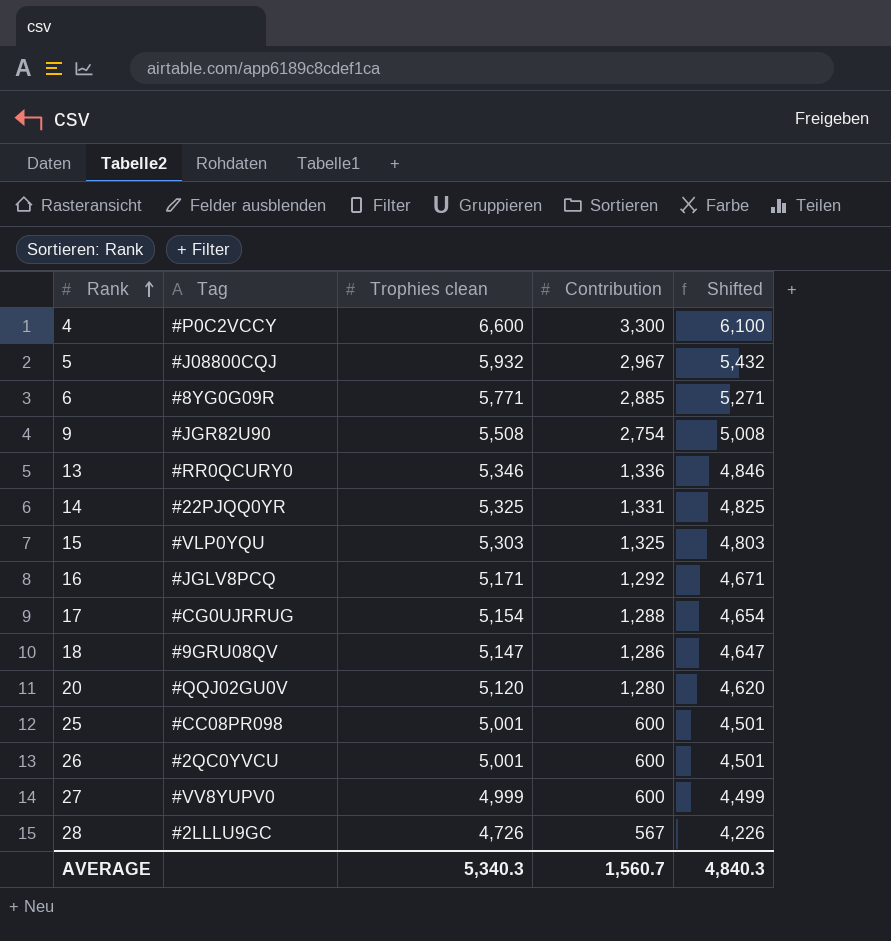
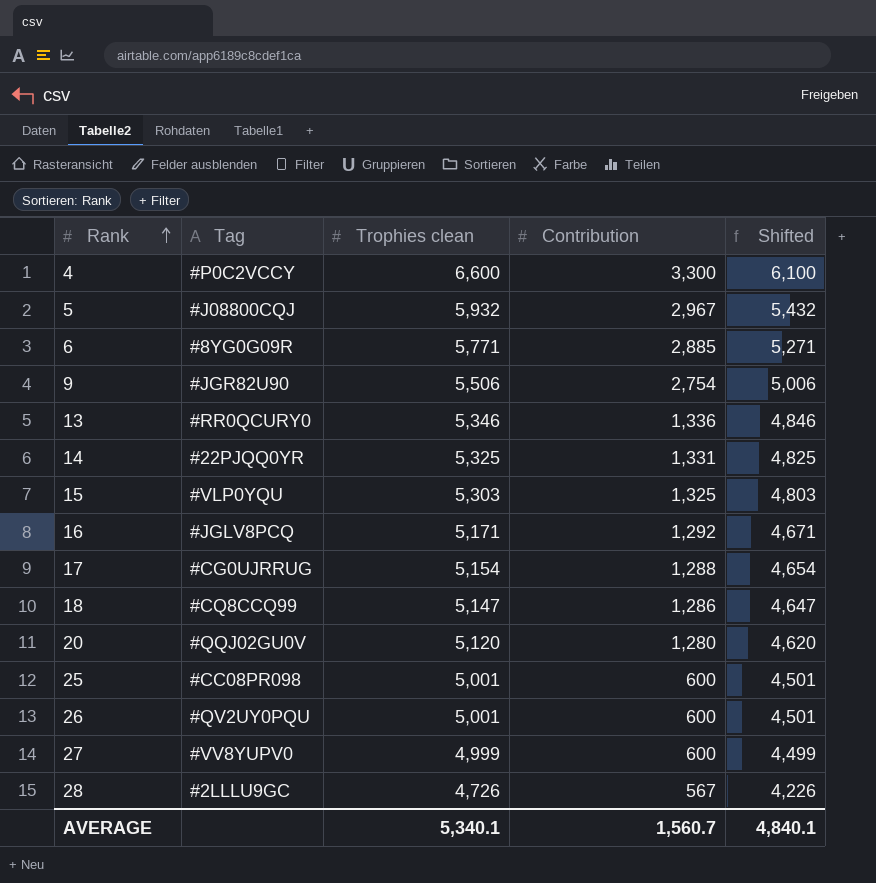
9 | Trophies clean: 5,508 -> 5,506
9 | Shifted: 5,008 -> 5,006
18 | Tag: #9GRU08QV -> #CQ8CCQ99
26 | Tag: #2QC0YVCU -> #QV2UY0PQU
AVERAGE | Trophies clean: 5,340.3 -> 5,340.1
AVERAGE | Shifted: 4,840.3 -> 4,840.1

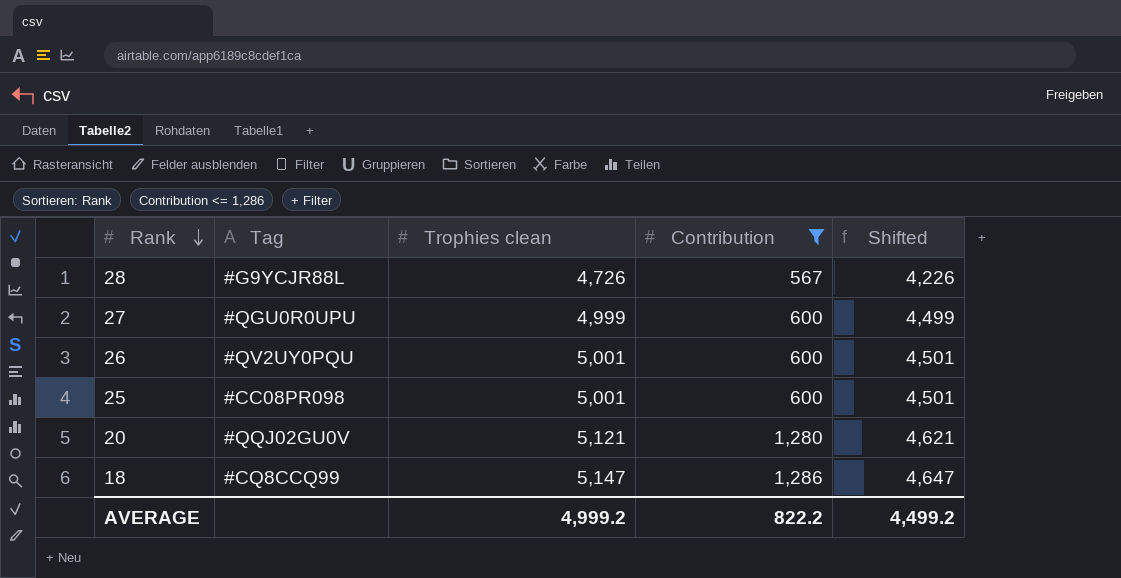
filter: none -> Contribution <= 1,286
row order: Rank ascending -> Rank descending
28 | Tag: #2LLLU9GC -> #G9YCJR88L
27 | Tag: #VV8YUPV0 -> #QGU0R0UPU
20 | Trophies clean: 5,120 -> 5,121
20 | Shifted: 4,620 -> 4,621
AVERAGE | Trophies clean: 5,340.1 -> 4,999.2
AVERAGE | Contribution: 1,560.7 -> 822.2
AVERAGE | Shifted: 4,840.1 -> 4,499.2

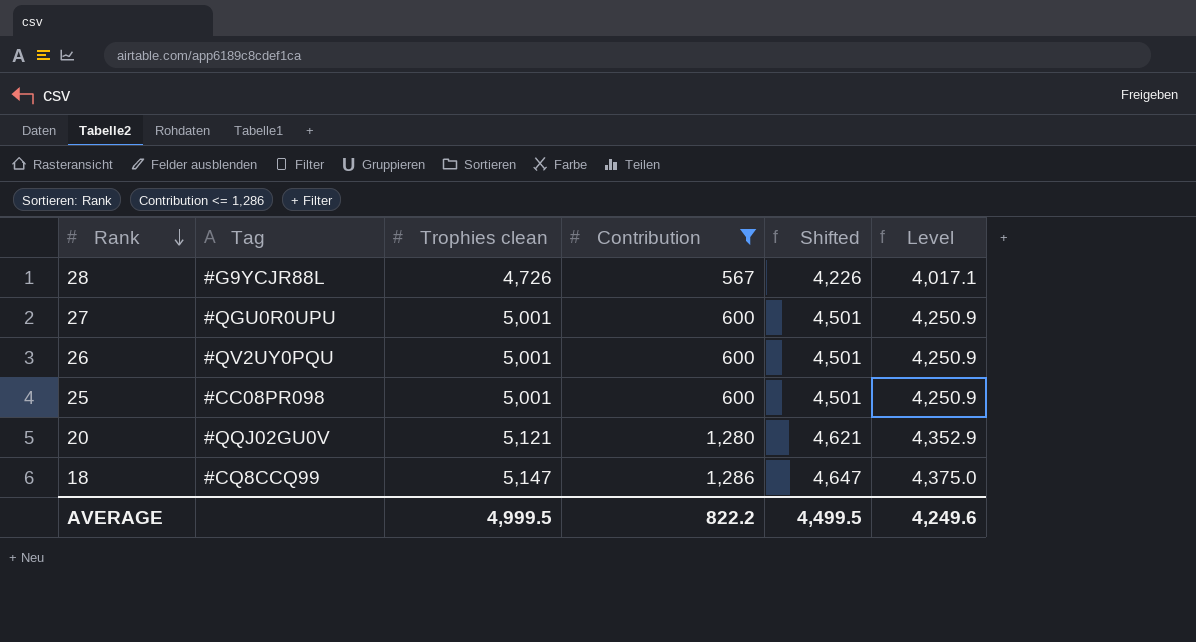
column Level | formula: none -> [Trophies clean] * 0.85
27 | Trophies clean: 4,999 -> 5,001
27 | Shifted: 4,499 -> 4,501
AVERAGE | Trophies clean: 4,999.2 -> 4,999.5
AVERAGE | Shifted: 4,499.2 -> 4,499.5

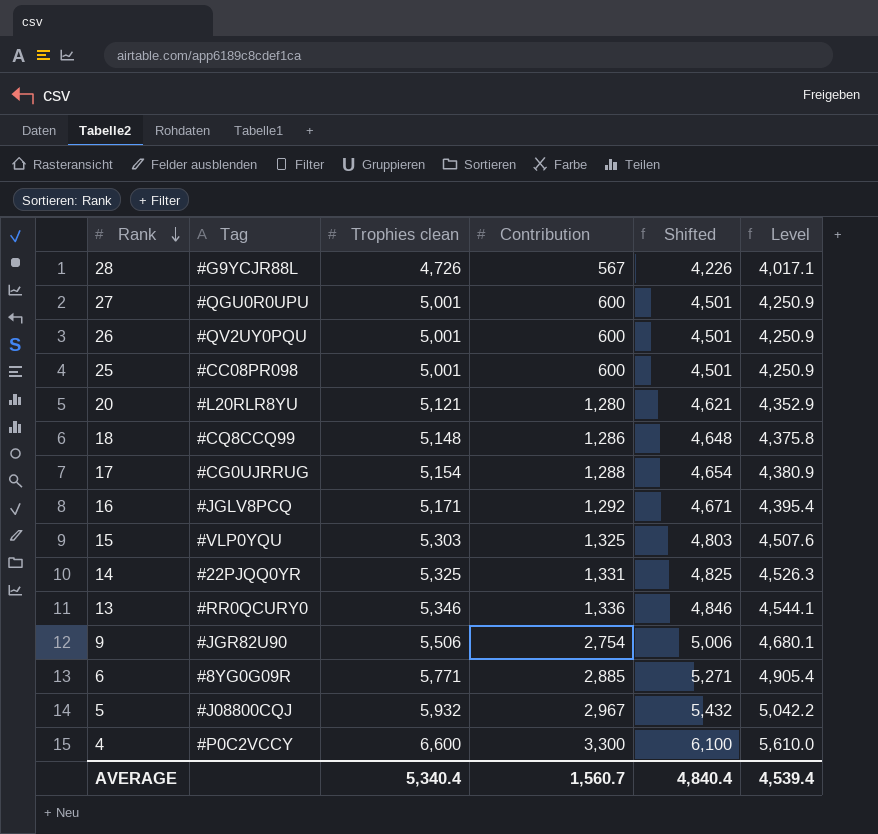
filter: Contribution <= 1,286 -> none
20 | Tag: #QQJ02GU0V -> #L20RLR8YU
18 | Trophies clean: 5,147 -> 5,148
18 | Shifted: 4,647 -> 4,648
18 | Level: 4,375.0 -> 4,375.8
AVERAGE | Trophies clean: 4,999.5 -> 5,340.4
AVERAGE | Contribution: 822.2 -> 1,560.7
AVERAGE | Shifted: 4,499.5 -> 4,840.4
AVERAGE | Level: 4,249.6 -> 4,539.4

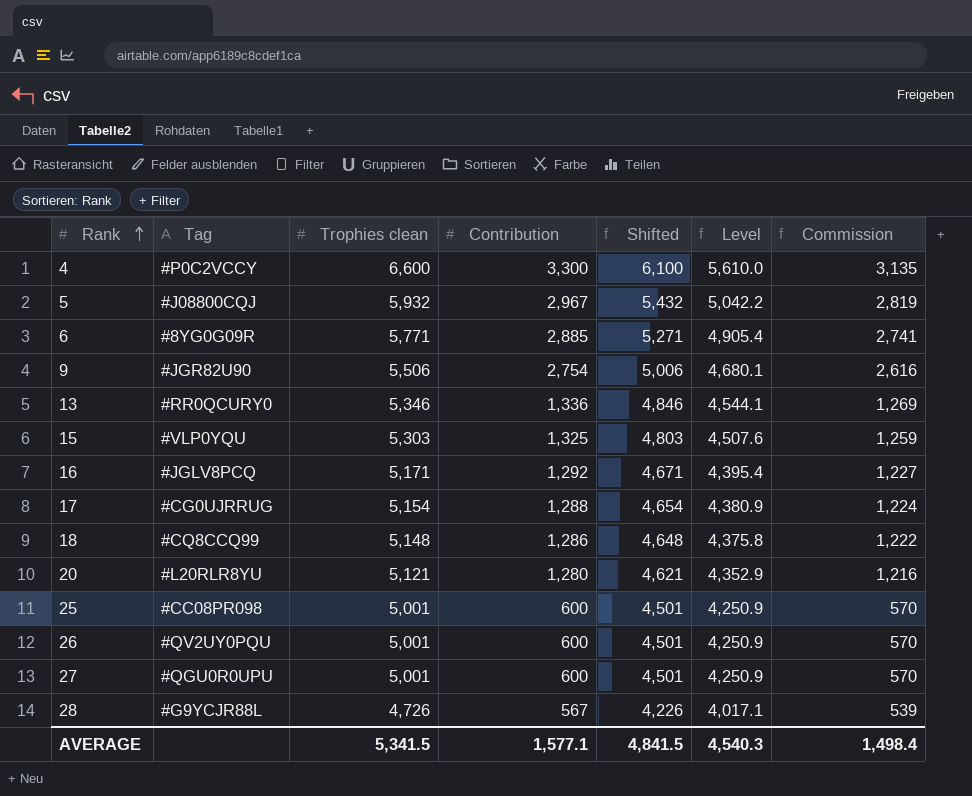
row order: Rank descending -> Rank ascending
column Commission | formula: none -> [Contribution] * 0.95
row 14: #22PJQQ0YR | 5,325 | 1,331 | 4,825 | 4,526.3 -> none
AVERAGE | Trophies clean: 5,340.4 -> 5,341.5
AVERAGE | Contribution: 1,560.7 -> 1,577.1
AVERAGE | Shifted: 4,840.4 -> 4,841.5
AVERAGE | Level: 4,539.4 -> 4,540.3

